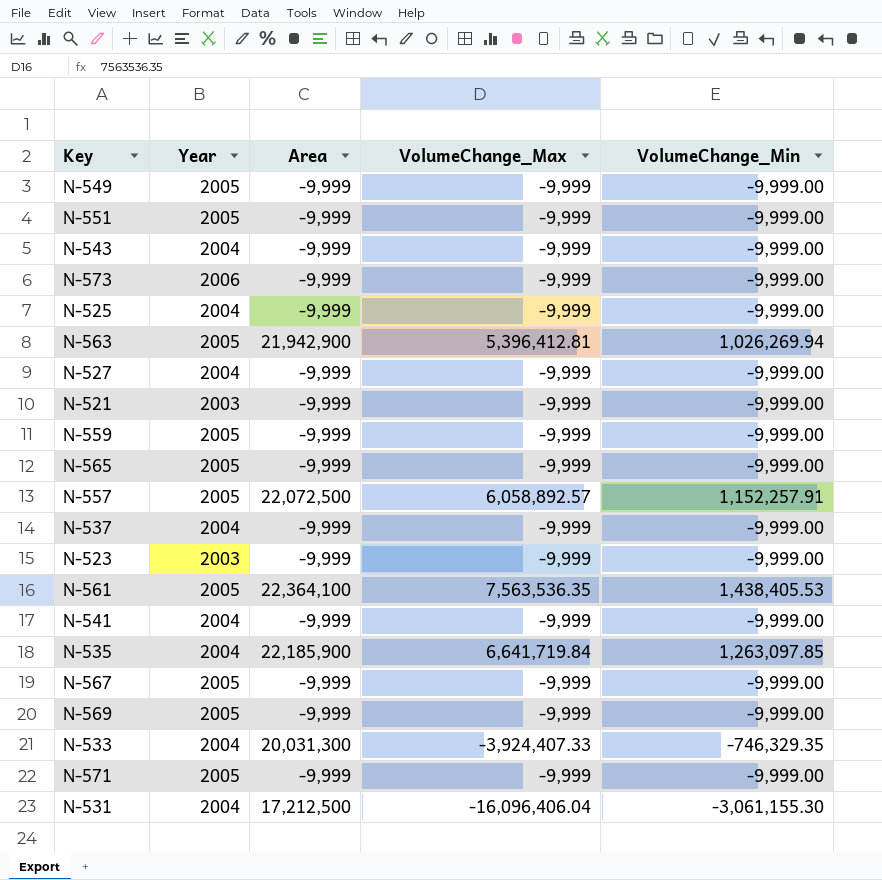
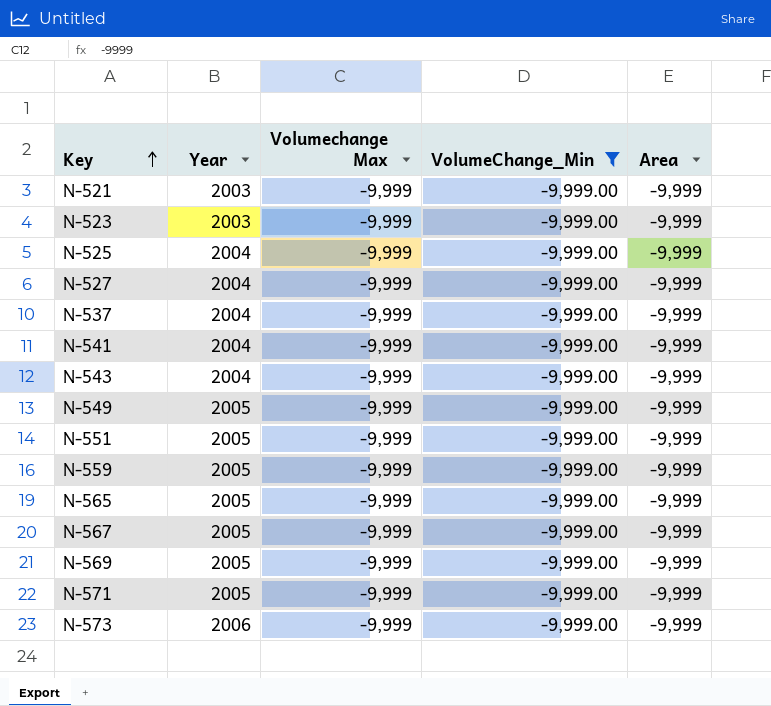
filter: none -> VolumeChange_Min = -9,999.00
row order: none -> Key ascending
column name: VolumeChange_Max -> Volumechange Max
column Area | position: 3 -> 5

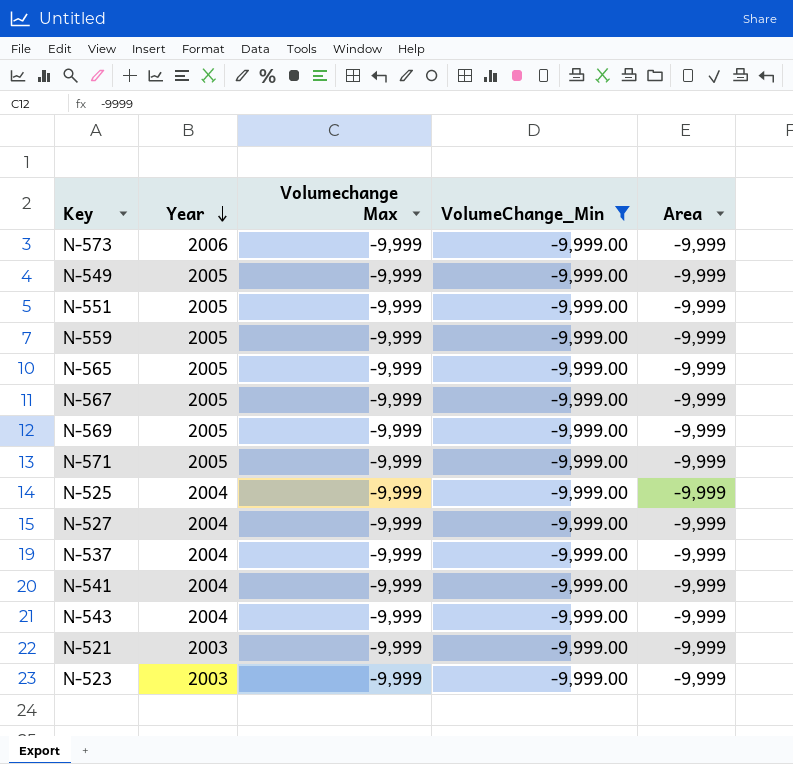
row order: Key ascending -> Year descending

